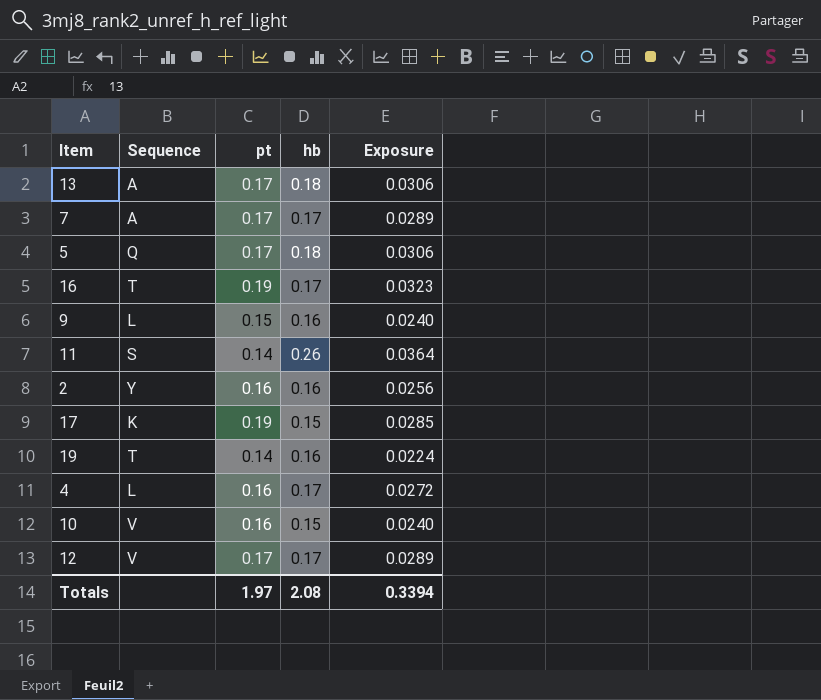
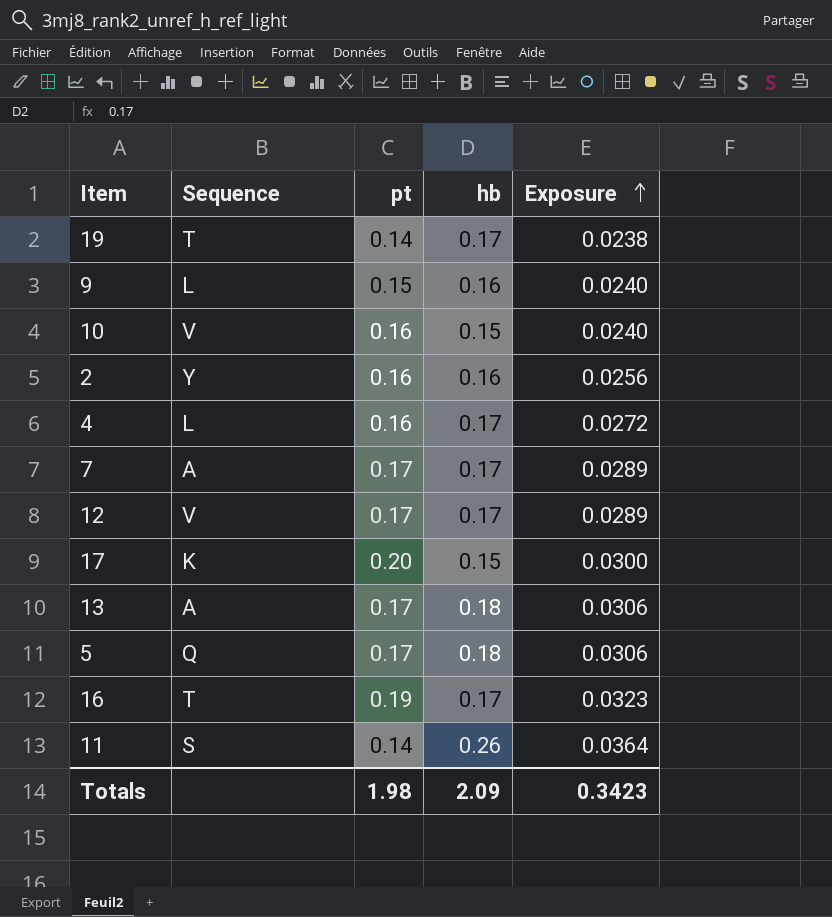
row order: none -> Exposure ascending
19 | hb: 0.16 -> 0.17
19 | Exposure: 0.0224 -> 0.0238
17 | pt: 0.19 -> 0.20
17 | Exposure: 0.0285 -> 0.0300
Totals | pt: 1.97 -> 1.98
Totals | hb: 2.08 -> 2.09
Totals | Exposure: 0.3394 -> 0.3423

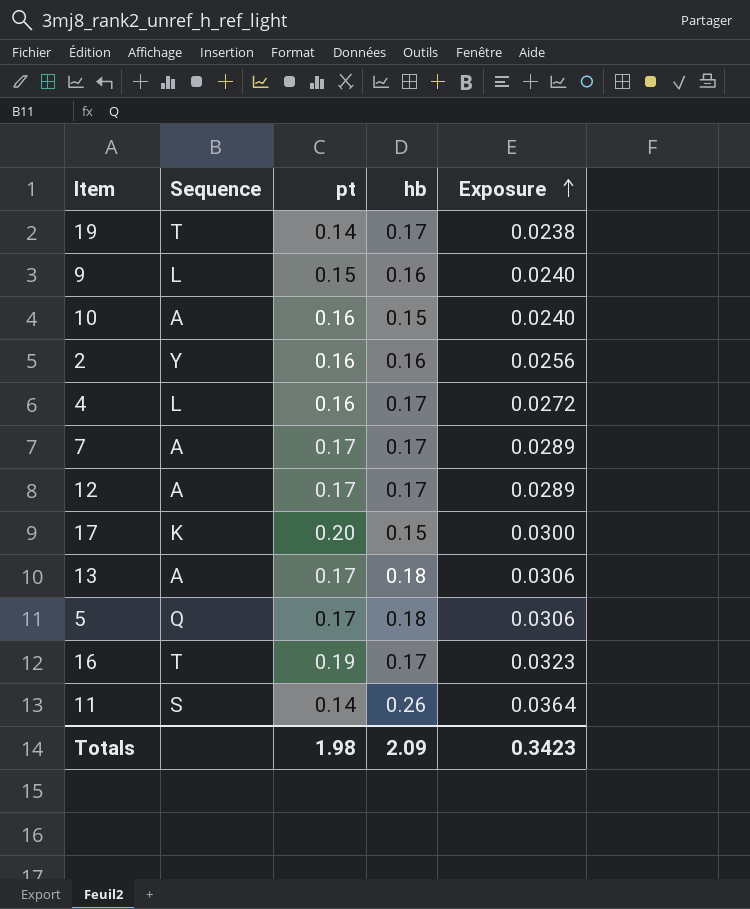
10 | Sequence: V -> A
12 | Sequence: V -> A

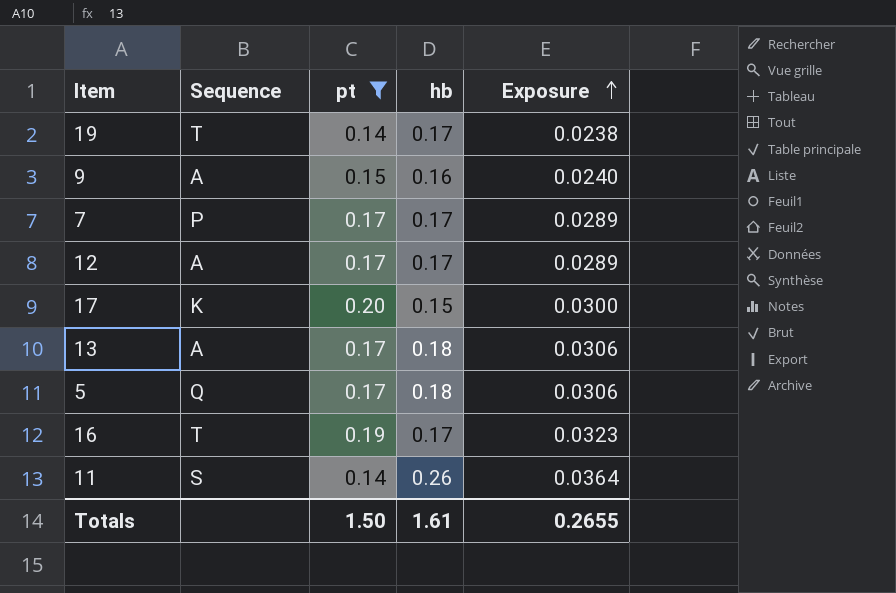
filter: none -> pt != 0.16
9 | Sequence: L -> A
7 | Sequence: A -> P
Totals | pt: 1.98 -> 1.50
Totals | hb: 2.09 -> 1.61
Totals | Exposure: 0.3423 -> 0.2655

